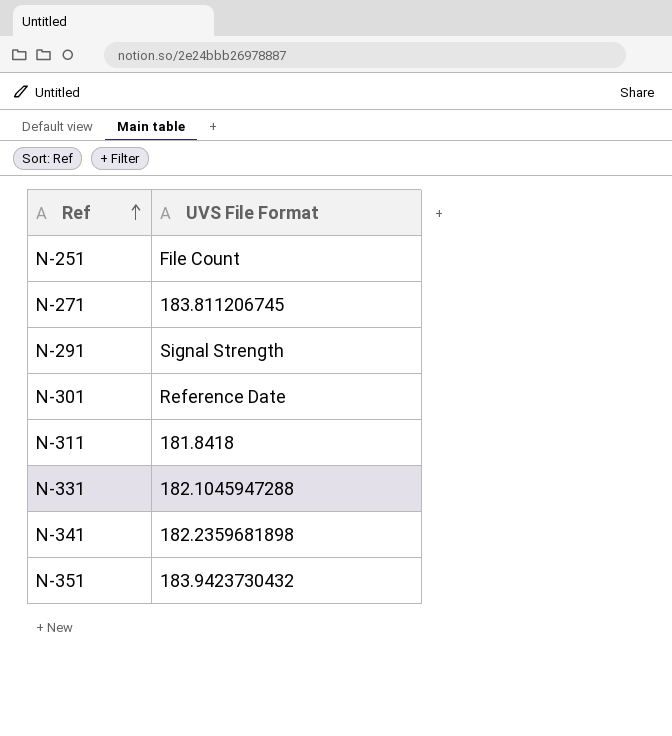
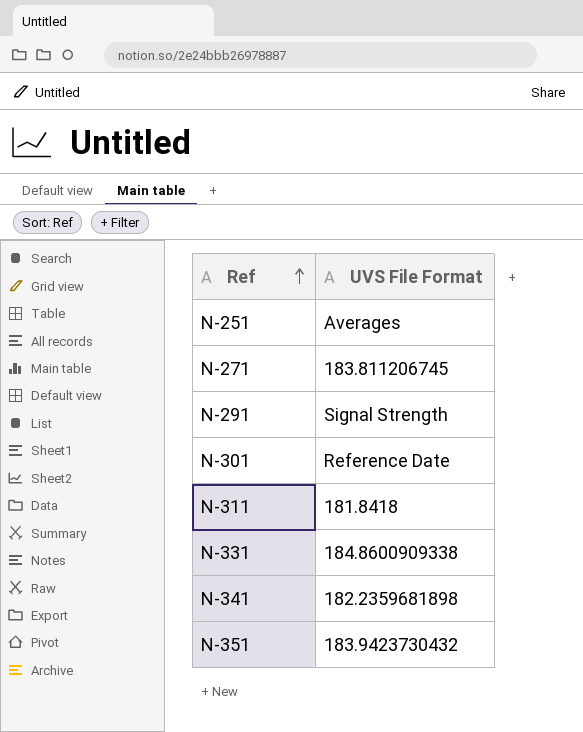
N-251 | UVS File Format: File Count -> Averages
N-331 | UVS File Format: 182.1045947288 -> 184.8600909338

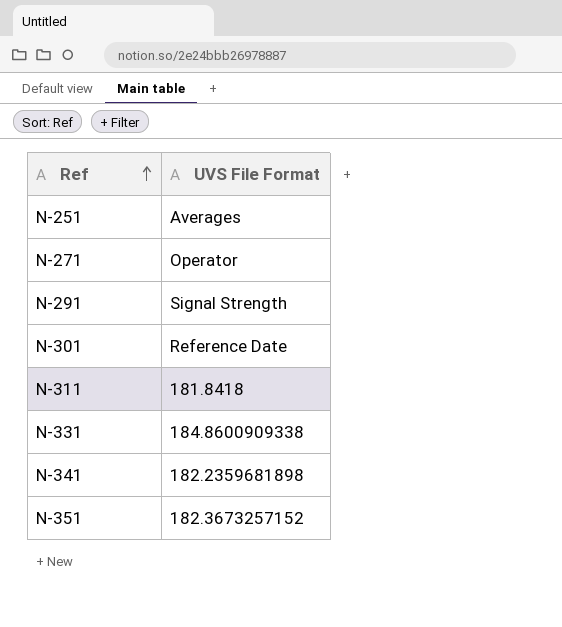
N-271 | UVS File Format: 183.811206745 -> Operator
N-351 | UVS File Format: 183.9423730432 -> 182.3673257152

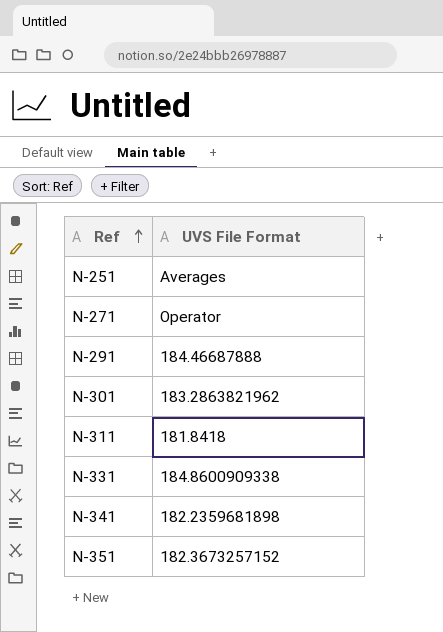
N-291 | UVS File Format: Signal Strength -> 184.46687888
N-301 | UVS File Format: Reference Date -> 183.2863821962

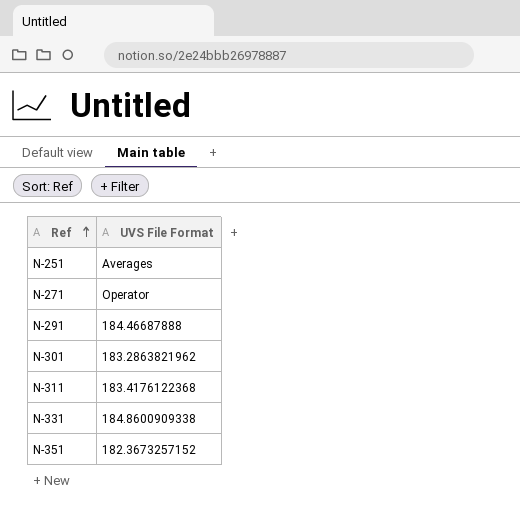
row N-341: 182.2359681898 -> none
N-311 | UVS File Format: 181.8418 -> 183.4176122368

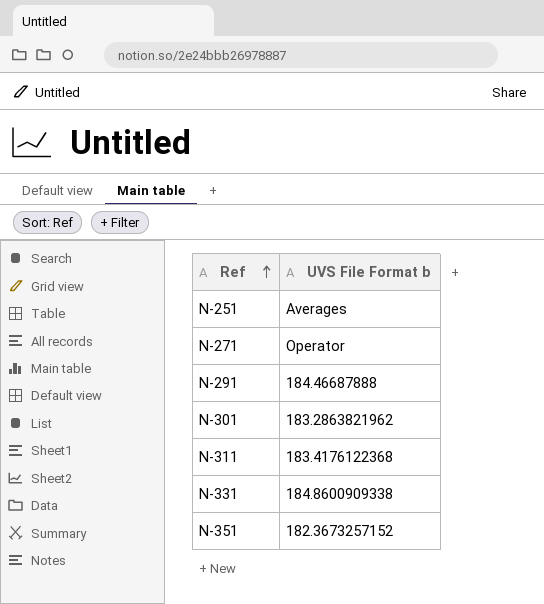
column name: UVS File Format -> UVS File Format b

